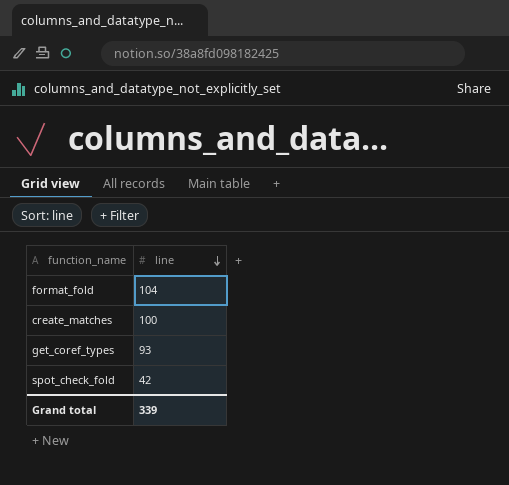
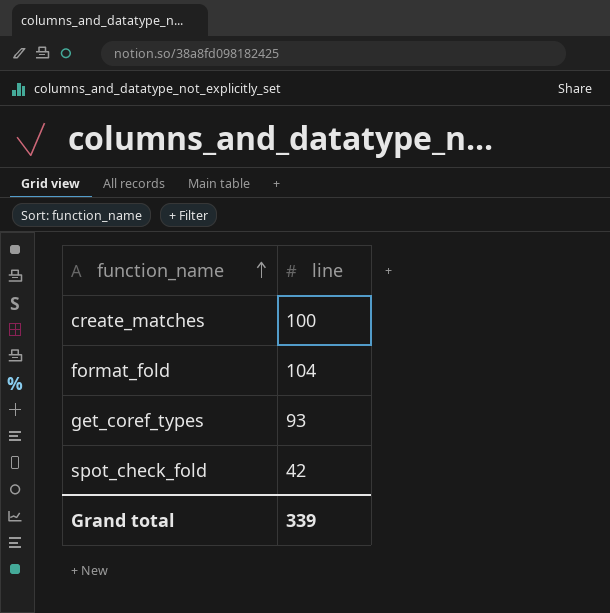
row order: line descending -> function_name ascending

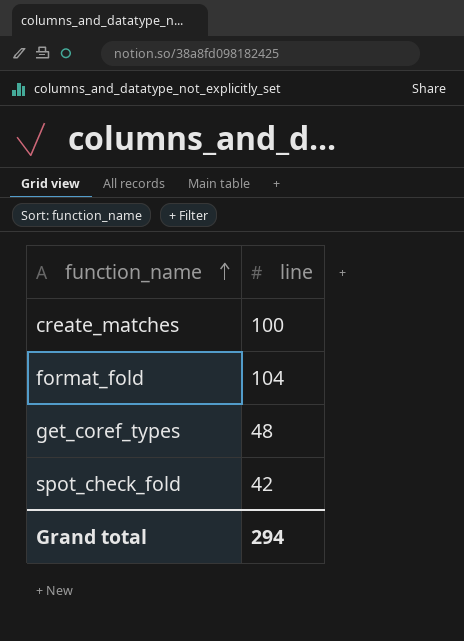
get_coref_types | line: 93 -> 48
Grand total | line: 339 -> 294

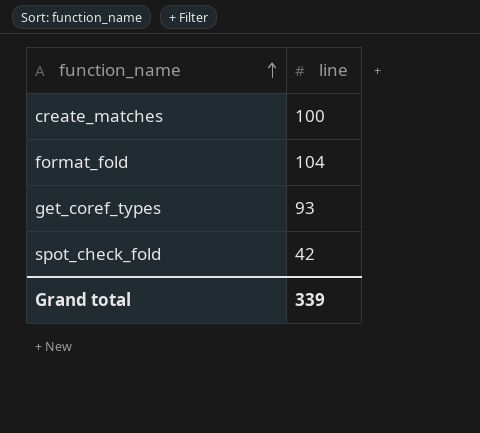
get_coref_types | line: 48 -> 93
Grand total | line: 294 -> 339

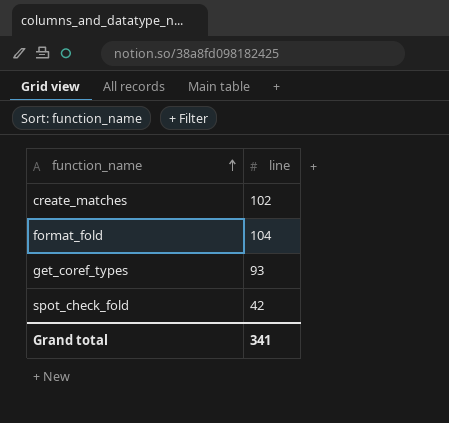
create_matches | line: 100 -> 102
Grand total | line: 339 -> 341

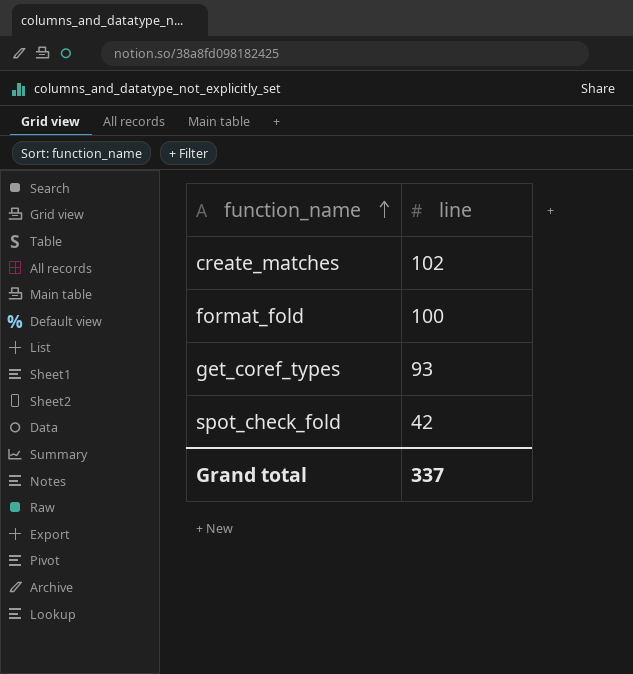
format_fold | line: 104 -> 100
Grand total | line: 341 -> 337

